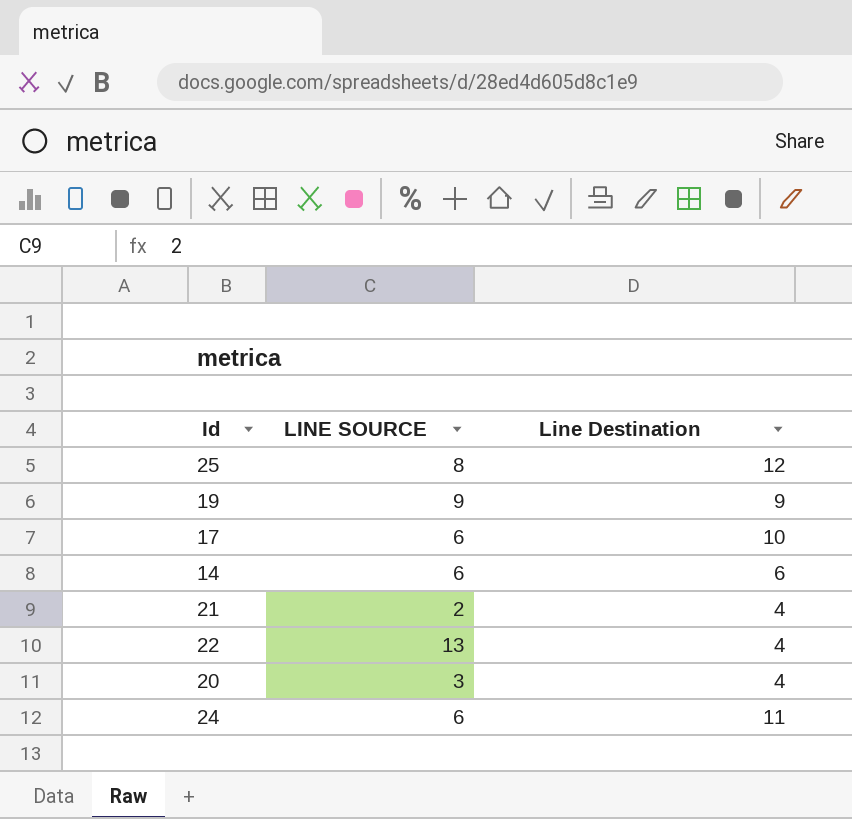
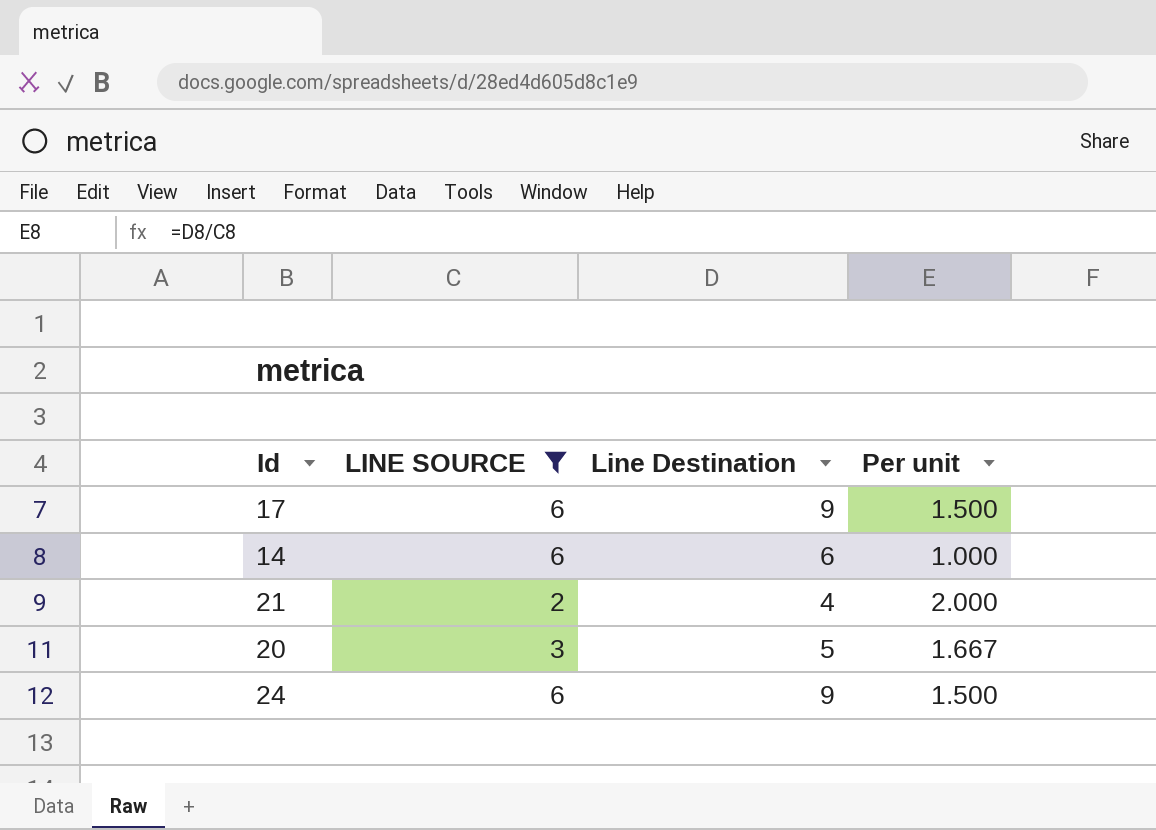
filter: none -> LINE SOURCE <= 6
column Per unit | formula: none -> [Line Destination] / [LINE SOURCE]
17 | Line Destination: 10 -> 9
20 | Line Destination: 4 -> 5
24 | Line Destination: 11 -> 9

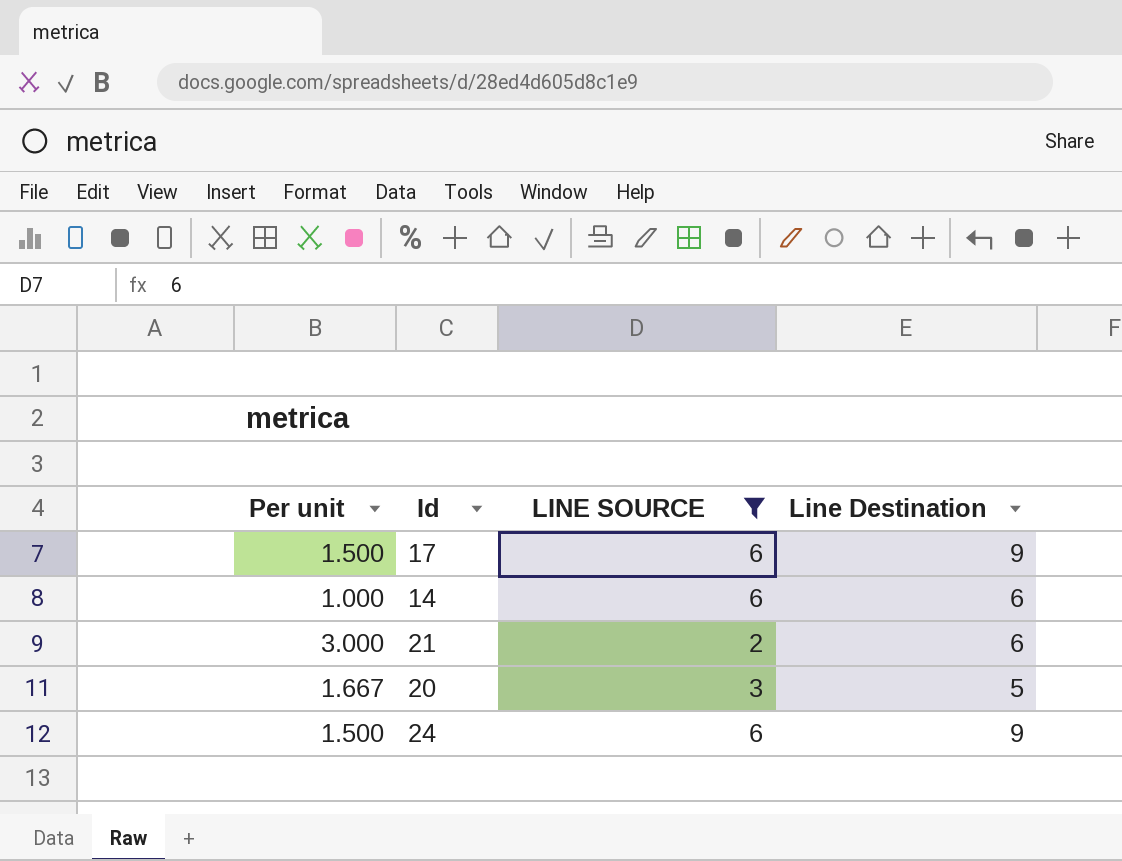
column Per unit | position: 4 -> 1
21 | Per unit: 2.000 -> 3.000
21 | Line Destination: 4 -> 6

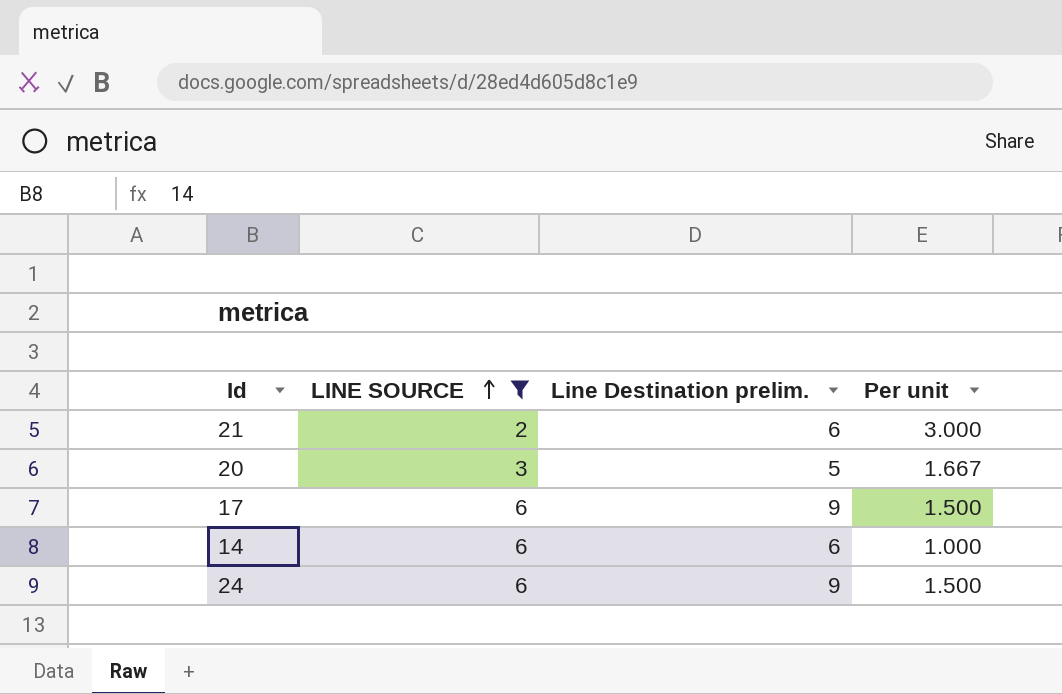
row order: none -> LINE SOURCE ascending
column name: Line Destination -> Line Destination prelim.
column Per unit | position: 1 -> 4

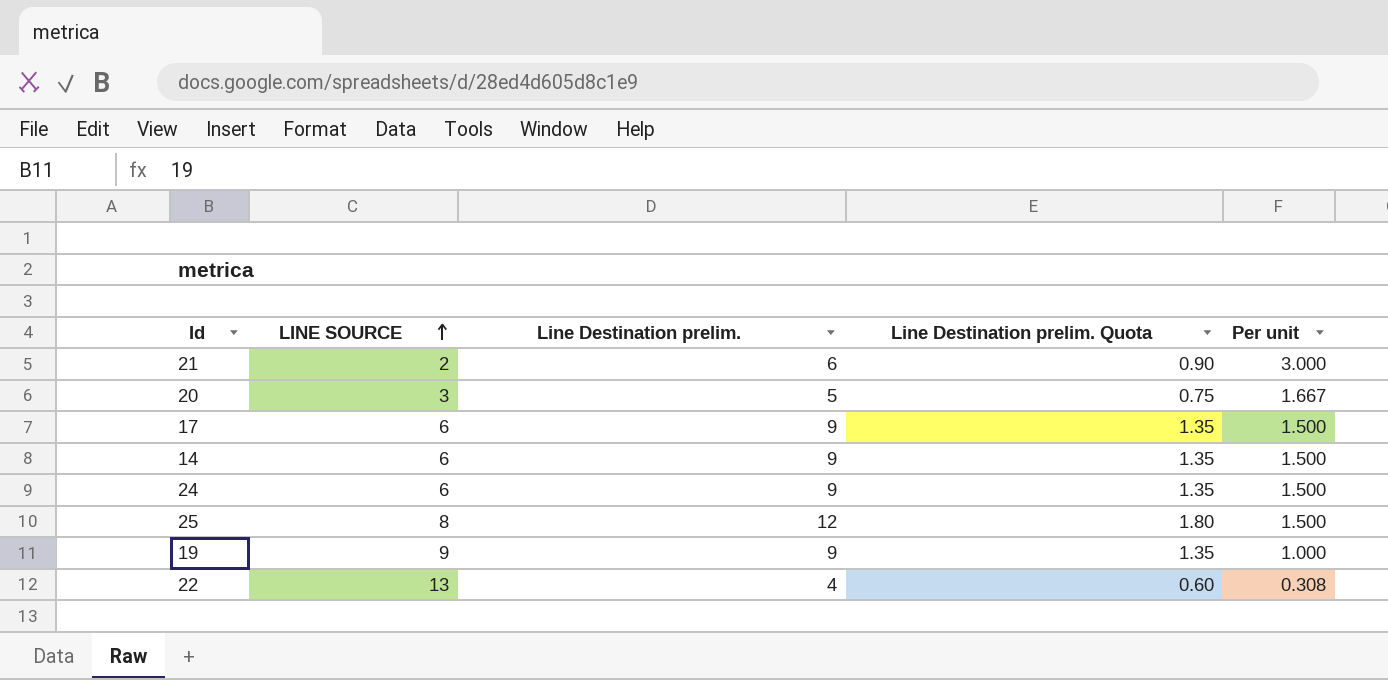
filter: LINE SOURCE <= 6 -> none
column Line Destination prelim. Quota | formula: none -> [Line Destination prelim.] * 0.15
14 | Line Destination prelim.: 6 -> 9
14 | Per unit: 1.000 -> 1.500

